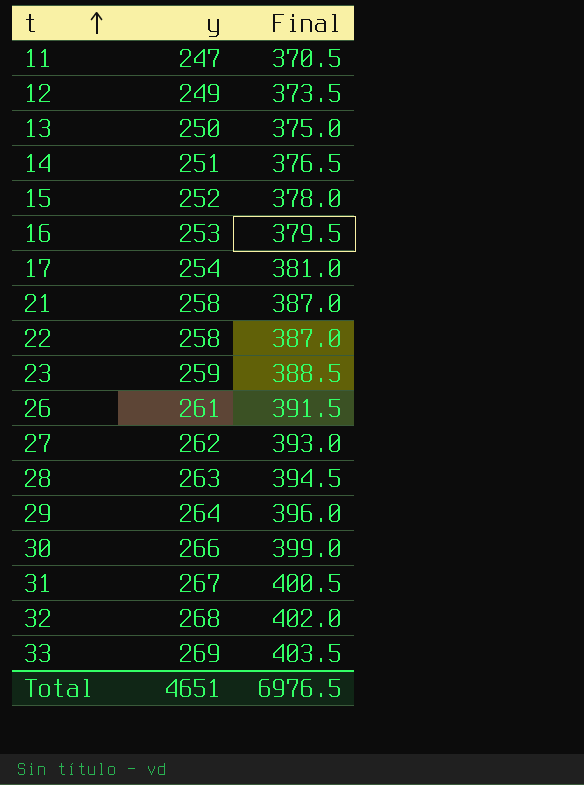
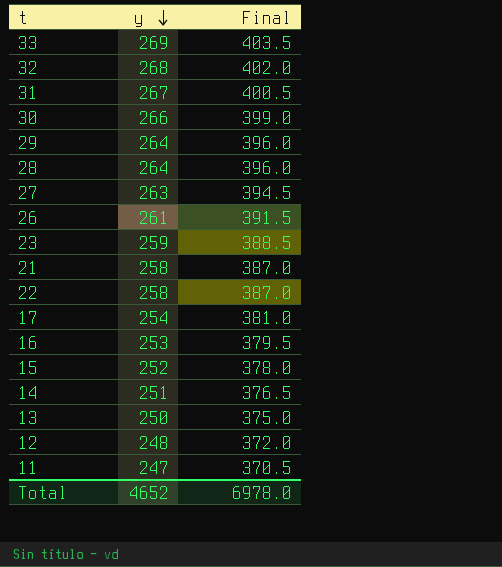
row order: t ascending -> y descending
28 | y: 263 -> 264
28 | Final: 394.5 -> 396.0
27 | y: 262 -> 263
27 | Final: 393.0 -> 394.5
12 | y: 249 -> 248
12 | Final: 373.5 -> 372.0
Total | y: 4651 -> 4652
Total | Final: 6976.5 -> 6978.0

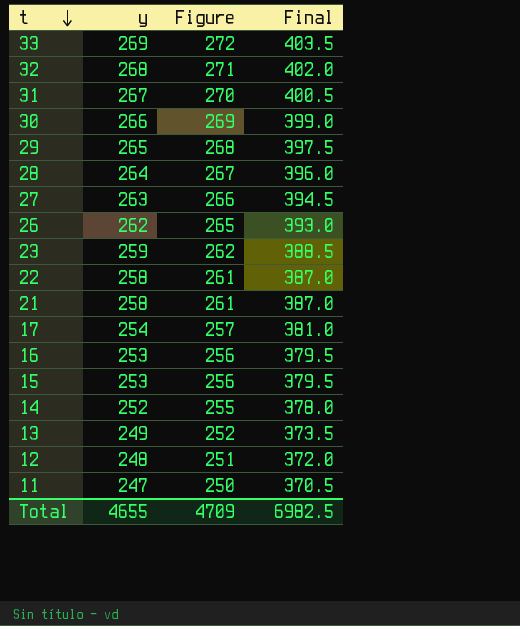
row order: y descending -> t descending
column Figure | formula: none -> [y] + 3
29 | y: 264 -> 265
29 | Final: 396.0 -> 397.5
26 | y: 261 -> 262
26 | Final: 391.5 -> 393.0
15 | y: 252 -> 253
15 | Final: 378.0 -> 379.5
14 | y: 251 -> 252
14 | Final: 376.5 -> 378.0
13 | y: 250 -> 249
13 | Final: 375.0 -> 373.5
Total | y: 4652 -> 4655
Total | Final: 6978.0 -> 6982.5

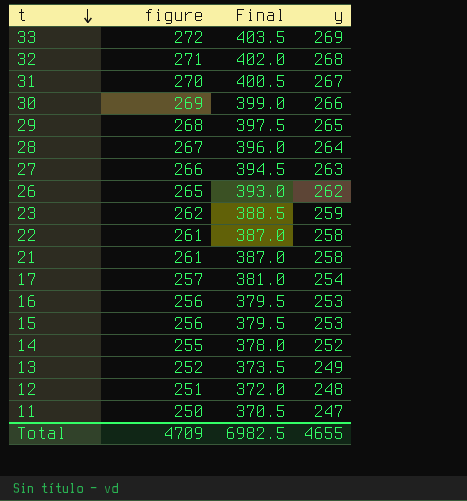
column name: Figure -> figure
column y | position: 2 -> 4

